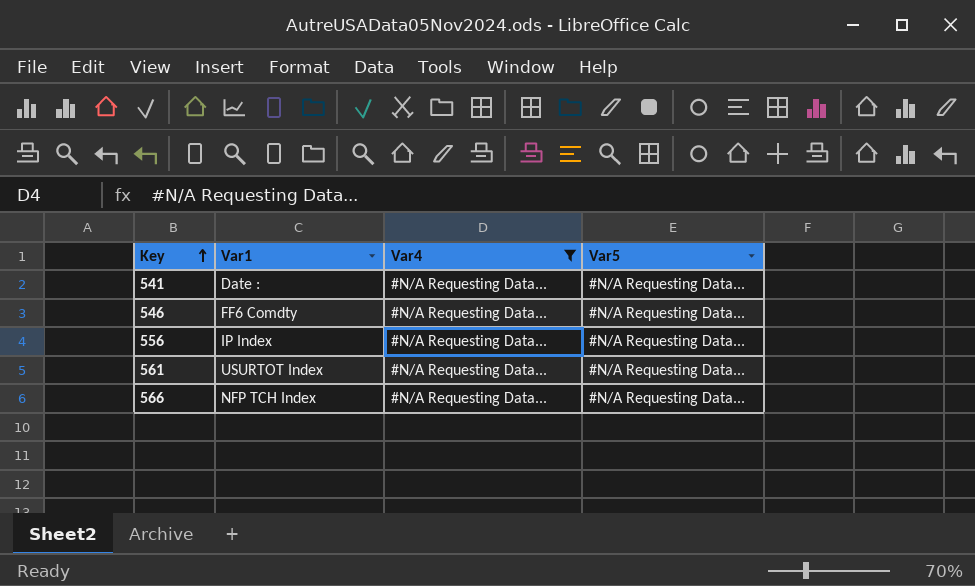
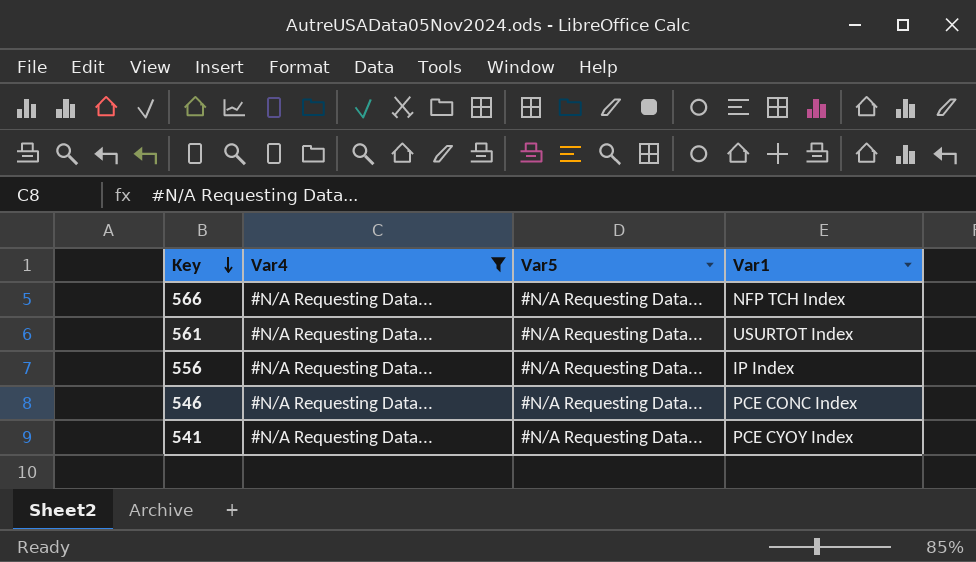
row order: Key ascending -> Key descending
column Var1 | position: 2 -> 4
546 | Var1: FF6 Comdty -> PCE CONC Index
541 | Var1: Date : -> PCE CYOY Index

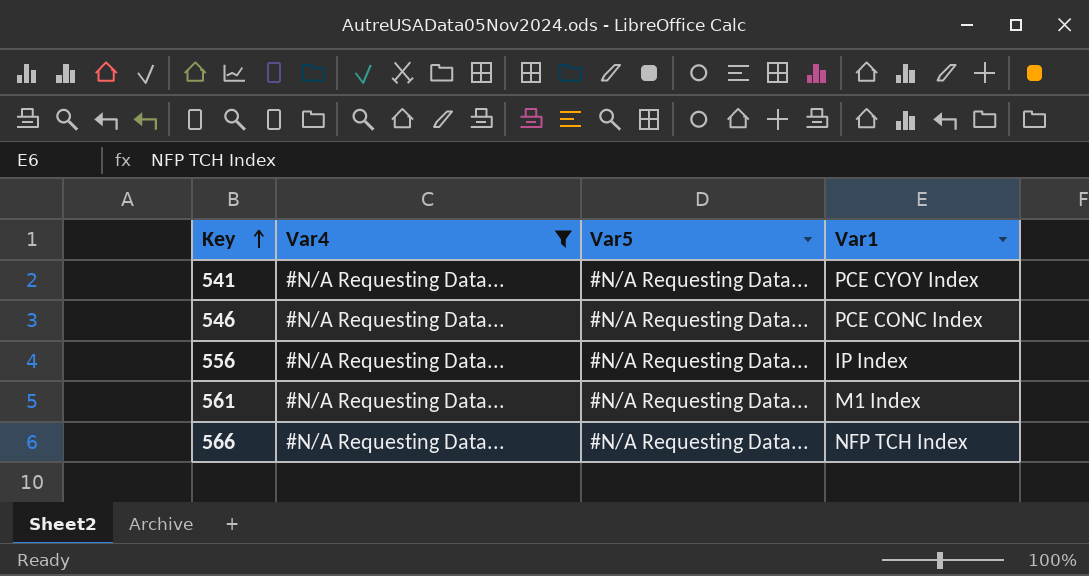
row order: Key descending -> Key ascending
561 | Var1: USURTOT Index -> M1 Index

